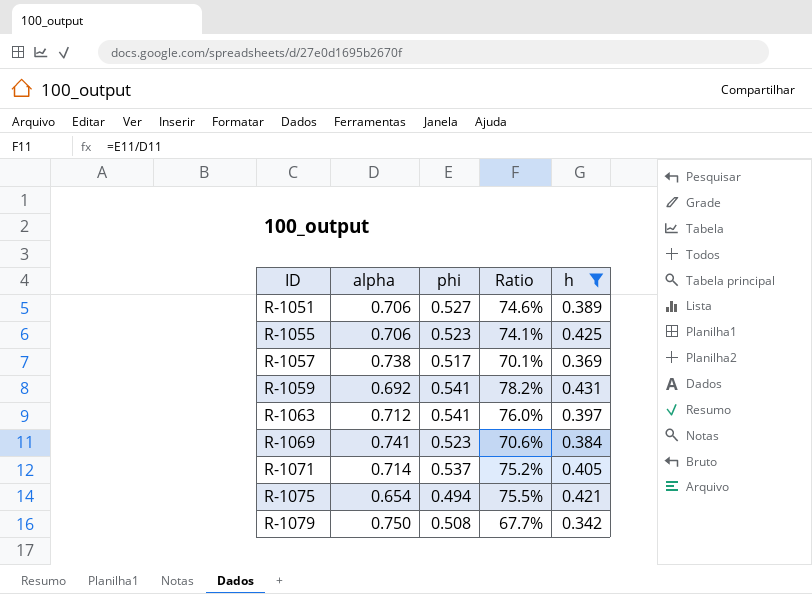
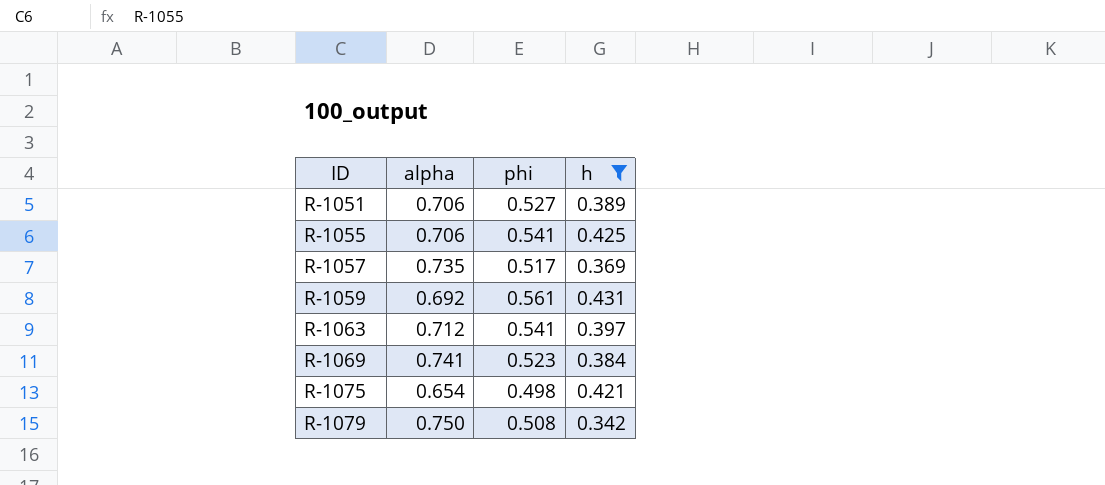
column Ratio | formula: [phi] / [alpha] -> none
row R-1071: 0.714 | 0.537 | 75.2% | 0.405 -> none
R-1055 | phi: 0.523 -> 0.541
R-1057 | alpha: 0.738 -> 0.735
R-1059 | phi: 0.541 -> 0.561
R-1075 | phi: 0.494 -> 0.498

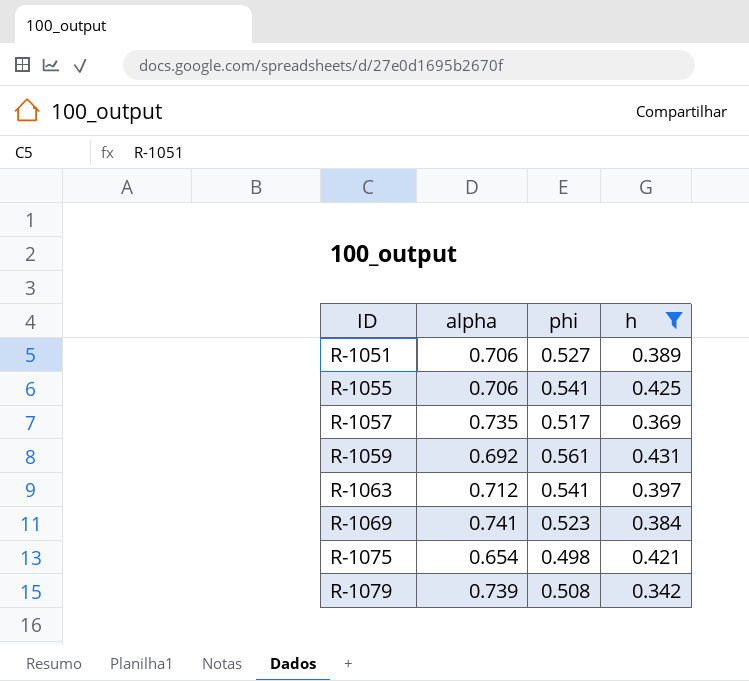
R-1079 | alpha: 0.750 -> 0.739

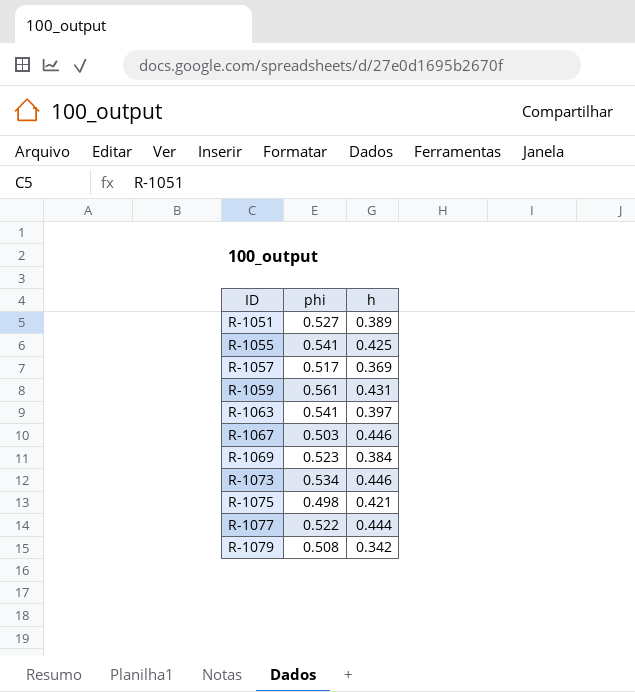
filter: h <= 0.431 -> none
column alpha | position: 2 -> none

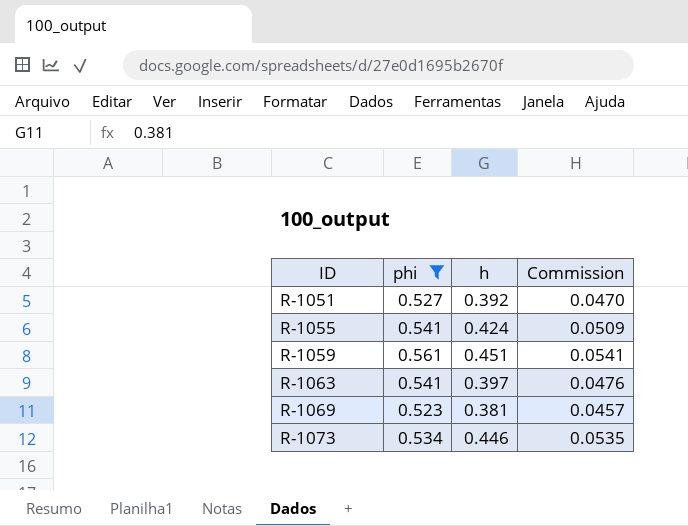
filter: none -> phi >= 0.523
column Commission | formula: none -> [h] * 0.12
R-1051 | h: 0.389 -> 0.392
R-1055 | h: 0.425 -> 0.424
R-1059 | h: 0.431 -> 0.451
R-1069 | h: 0.384 -> 0.381

